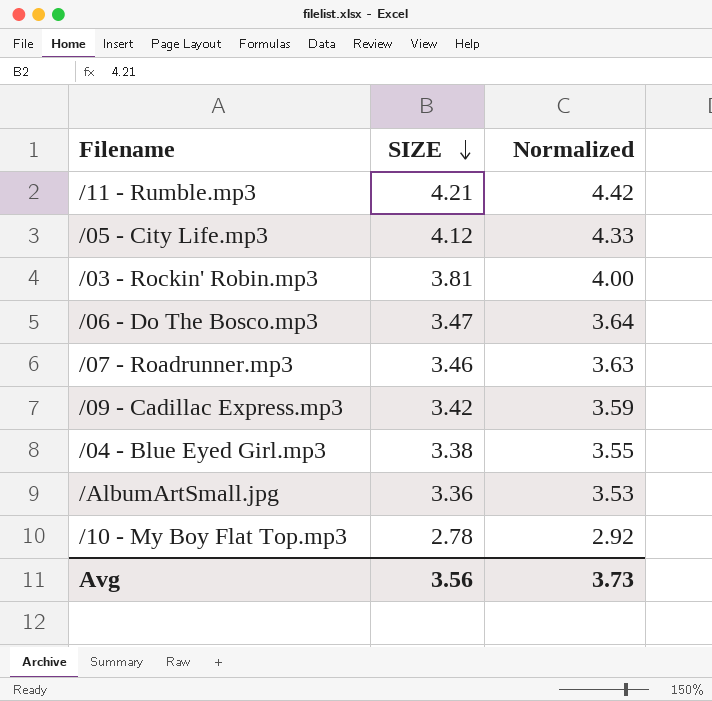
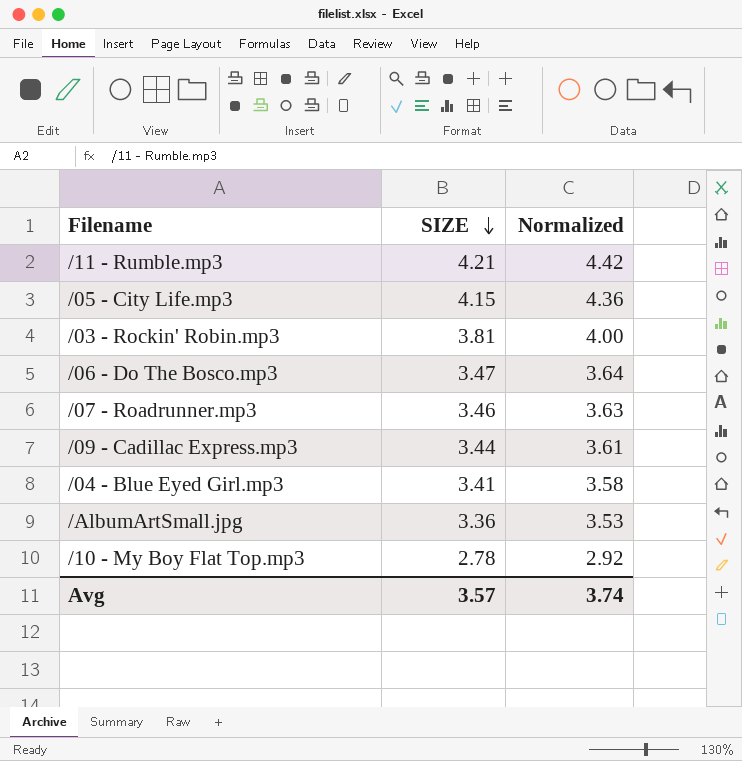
/05 - City Life.mp3 | SIZE: 4.12 -> 4.15
/05 - City Life.mp3 | Normalized: 4.33 -> 4.36
/09 - Cadillac Express.mp3 | SIZE: 3.42 -> 3.44
/09 - Cadillac Express.mp3 | Normalized: 3.59 -> 3.61
/04 - Blue Eyed Girl.mp3 | SIZE: 3.38 -> 3.41
/04 - Blue Eyed Girl.mp3 | Normalized: 3.55 -> 3.58
Avg | SIZE: 3.56 -> 3.57
Avg | Normalized: 3.73 -> 3.74

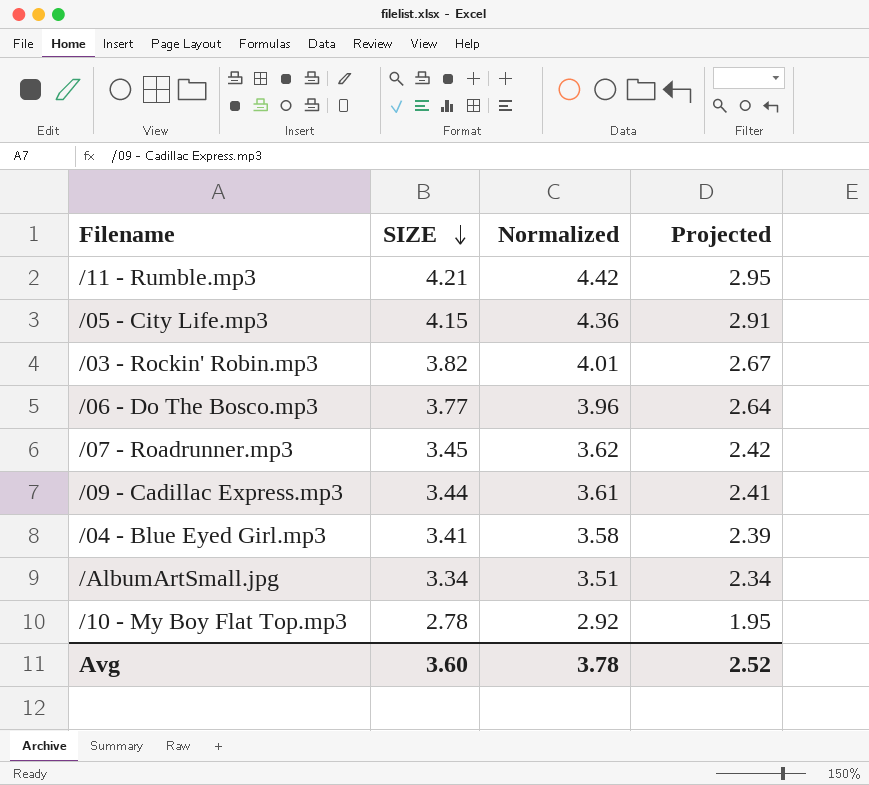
column Projected | formula: none -> [SIZE] * 0.7
/03 - Rockin' Robin.mp3 | SIZE: 3.81 -> 3.82
/03 - Rockin' Robin.mp3 | Normalized: 4.00 -> 4.01
/06 - Do The Bosco.mp3 | SIZE: 3.47 -> 3.77
/06 - Do The Bosco.mp3 | Normalized: 3.64 -> 3.96
/07 - Roadrunner.mp3 | SIZE: 3.46 -> 3.45
/07 - Roadrunner.mp3 | Normalized: 3.63 -> 3.62
/AlbumArtSmall.jpg | SIZE: 3.36 -> 3.34
/AlbumArtSmall.jpg | Normalized: 3.53 -> 3.51
Avg | SIZE: 3.57 -> 3.60
Avg | Normalized: 3.74 -> 3.78

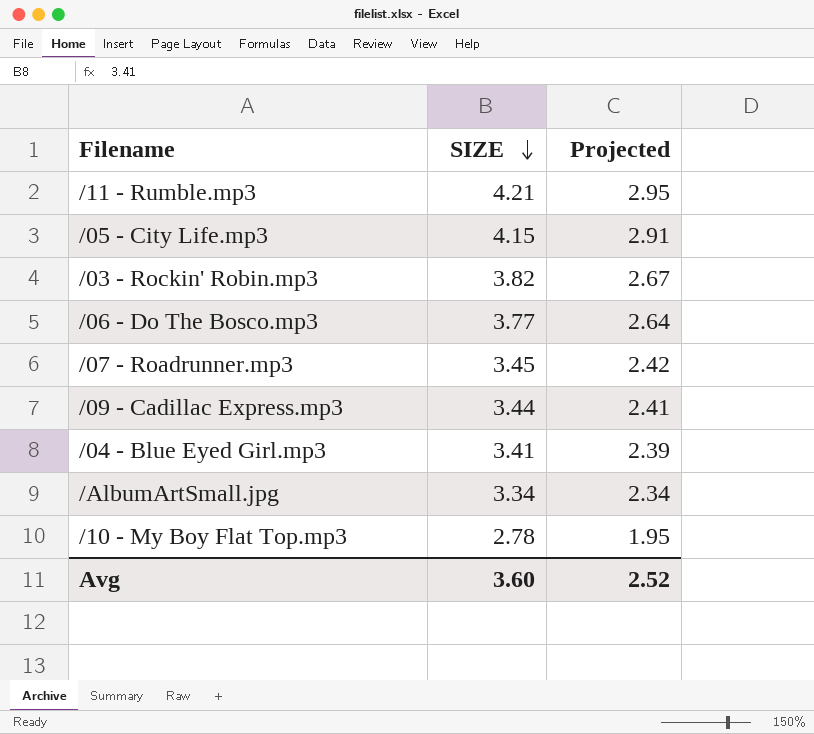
column Normalized | formula: [SIZE] * 1.05 -> none

